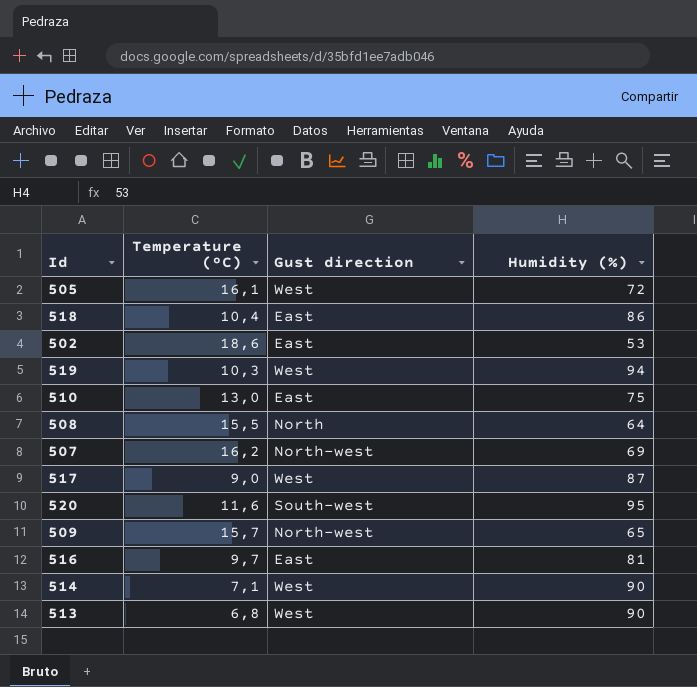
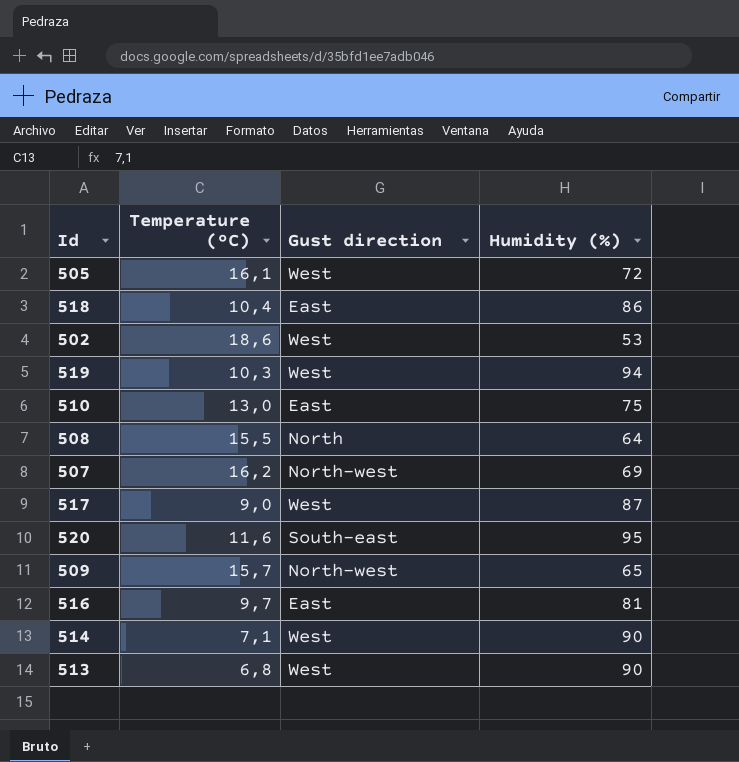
502 | Gust direction: East -> West
520 | Gust direction: South-west -> South-east

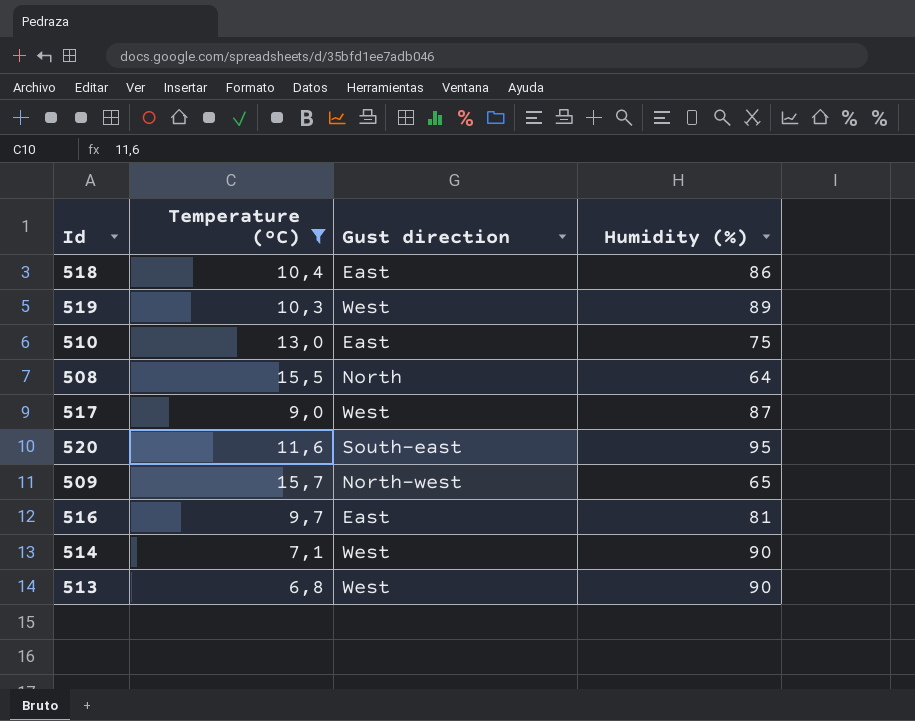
filter: none -> Temperature (ºC) <= 15,7
519 | Humidity (%): 94 -> 89

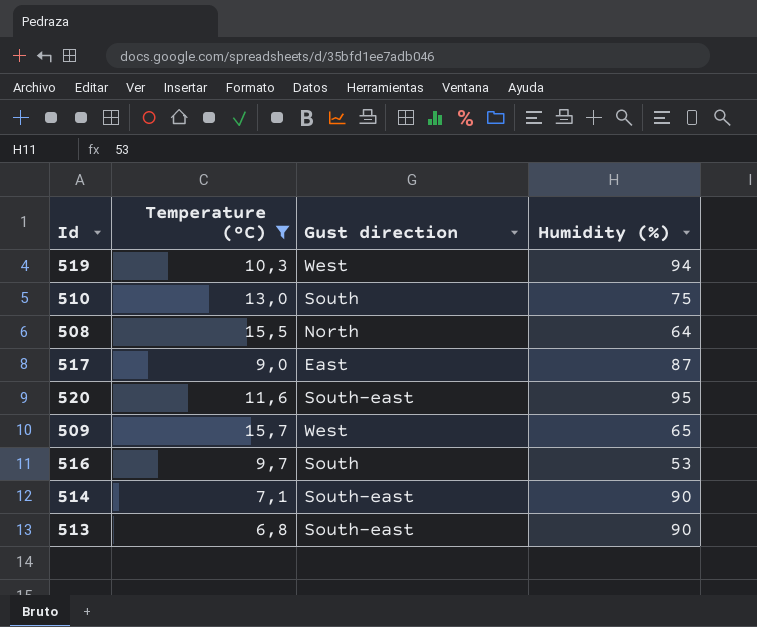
row 518: 10,4 | East | 86 -> none
519 | Humidity (%): 89 -> 94
510 | Gust direction: East -> South
517 | Gust direction: West -> East
509 | Gust direction: North-west -> West
516 | Gust direction: East -> South
516 | Humidity (%): 81 -> 53
514 | Gust direction: West -> South-east
513 | Gust direction: West -> South-east

